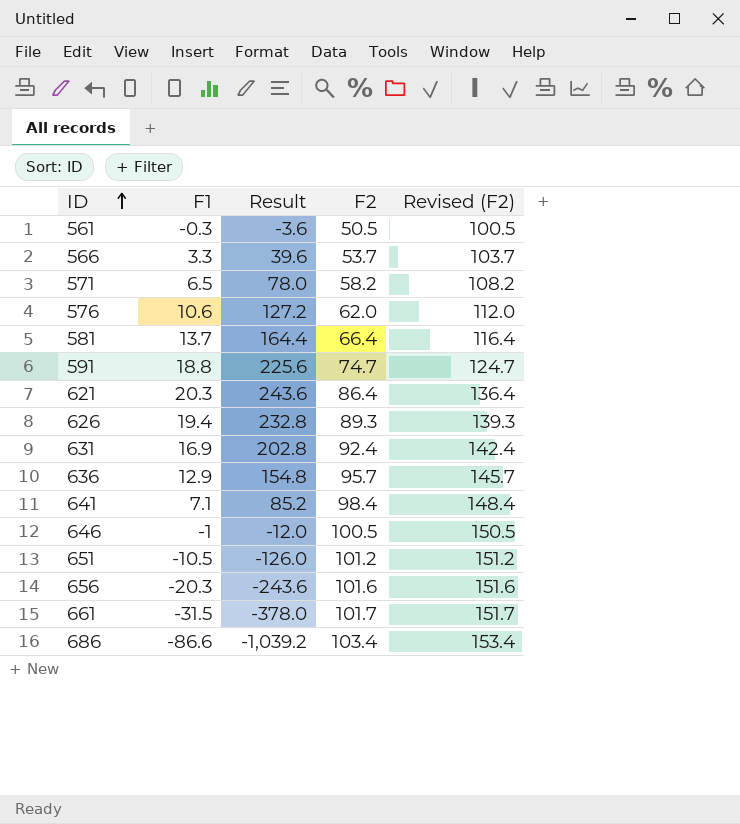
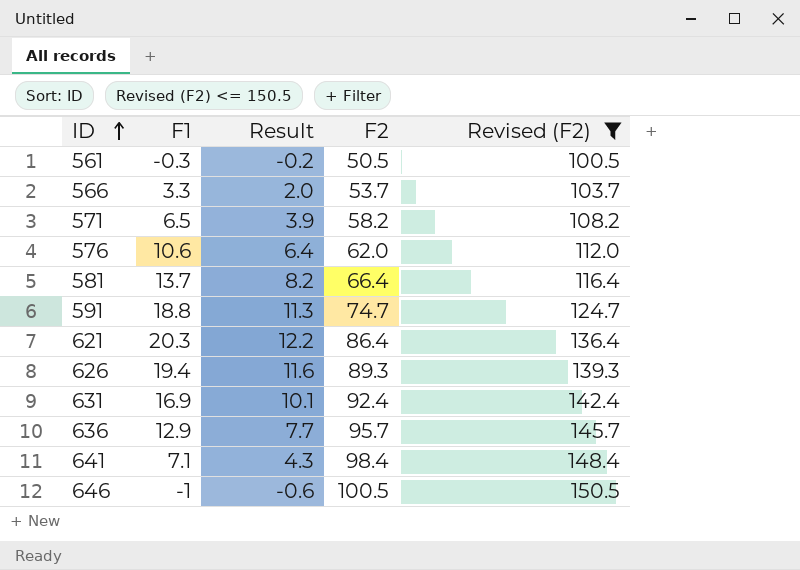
filter: none -> Revised (F2) <= 150.5
column Result | formula: [F1] * 12 -> [F1] * 0.6

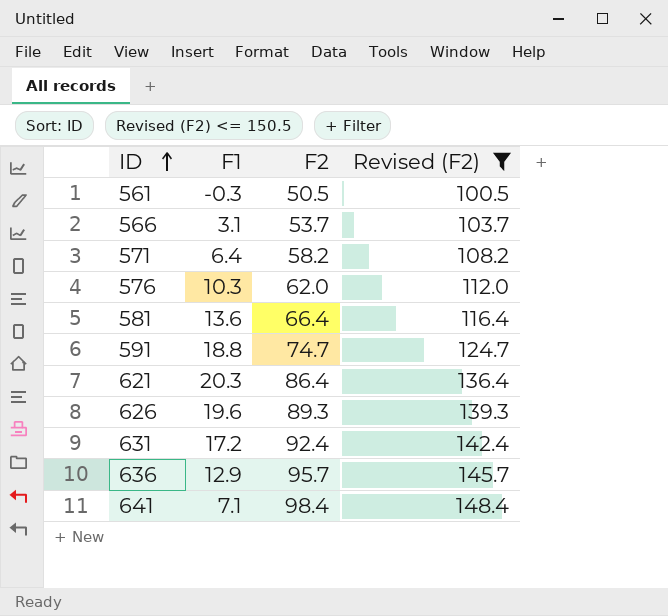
column Result | formula: [F1] * 0.6 -> none
row 646: -1 | -0.6 | 100.5 | 150.5 -> none
566 | F1: 3.3 -> 3.1
571 | F1: 6.5 -> 6.4
576 | F1: 10.6 -> 10.3
581 | F1: 13.7 -> 13.6
626 | F1: 19.4 -> 19.6
631 | F1: 16.9 -> 17.2

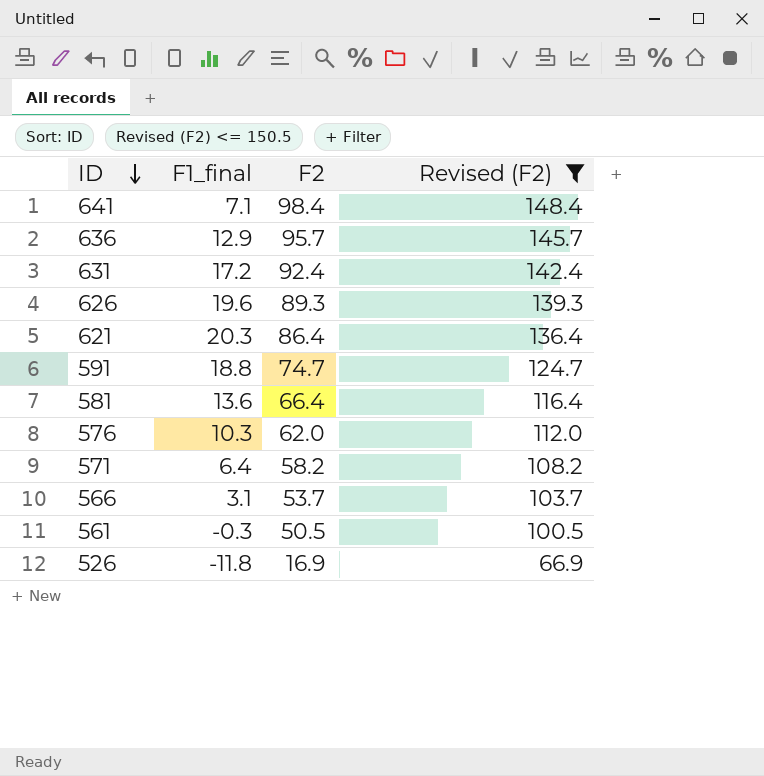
row order: ID ascending -> ID descending
column name: F1 -> F1_final
row 526: none -> -11.8 | 16.9 | 66.9

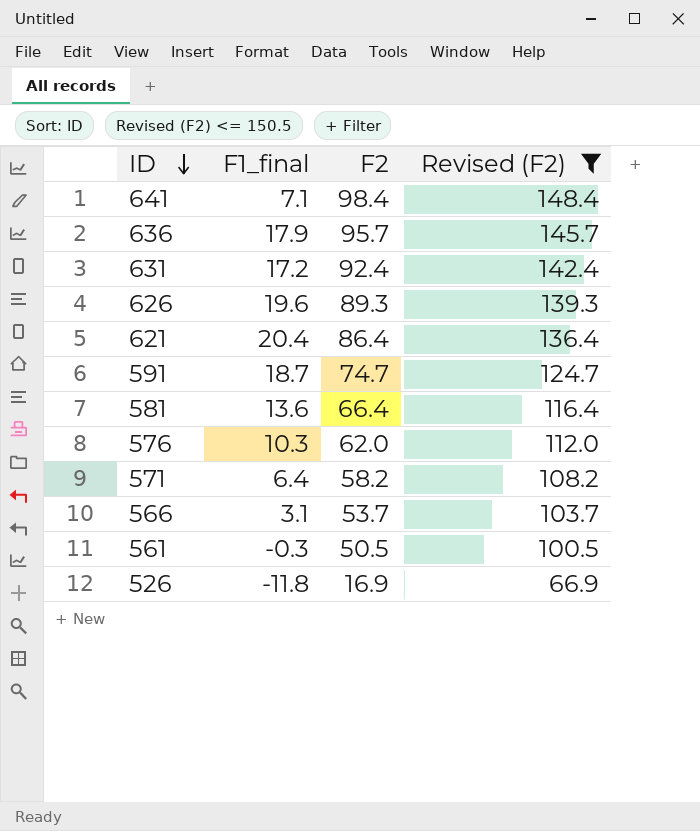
636 | F1_final: 12.9 -> 17.9
621 | F1_final: 20.3 -> 20.4
591 | F1_final: 18.8 -> 18.7

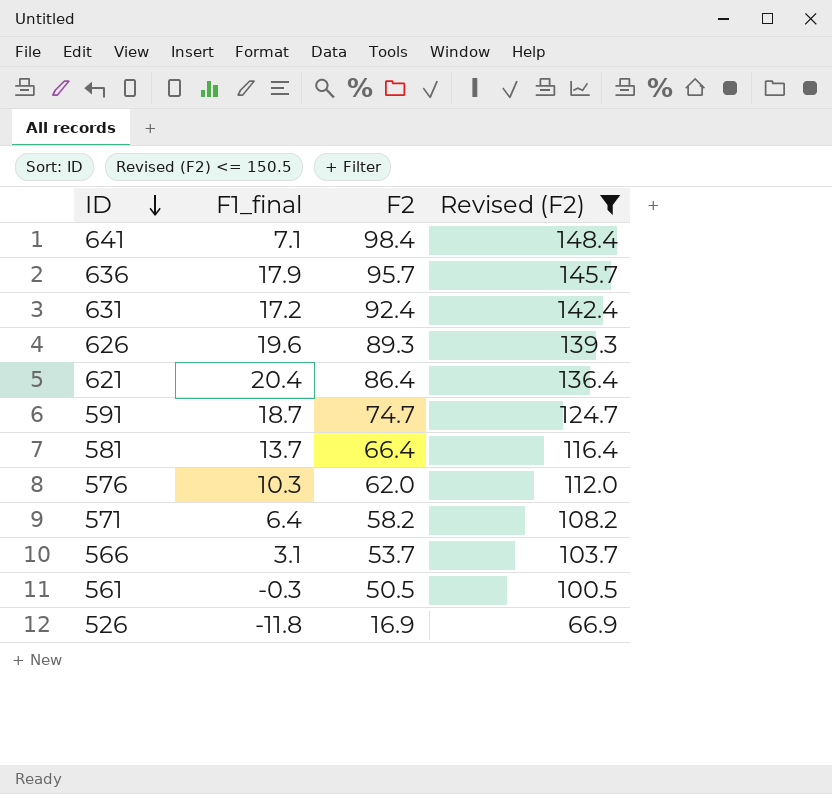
581 | F1_final: 13.6 -> 13.7

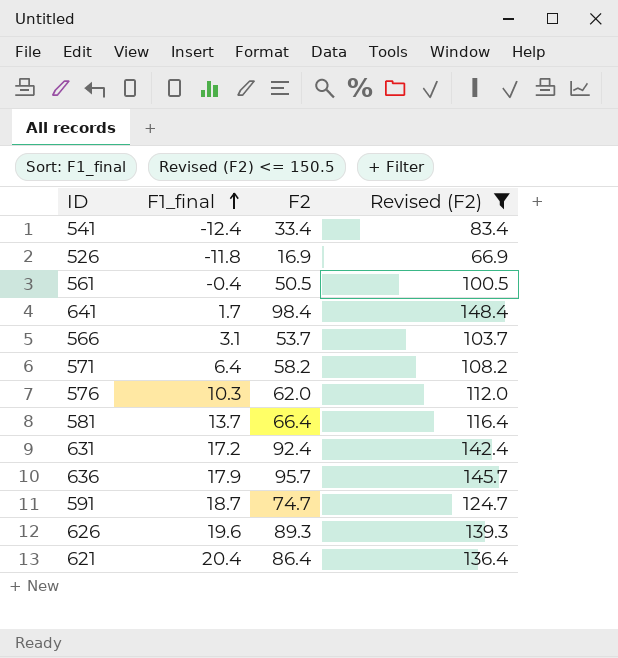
row order: ID descending -> F1_final ascending
row 541: none -> -12.4 | 33.4 | 83.4
561 | F1_final: -0.3 -> -0.4
641 | F1_final: 7.1 -> 1.7

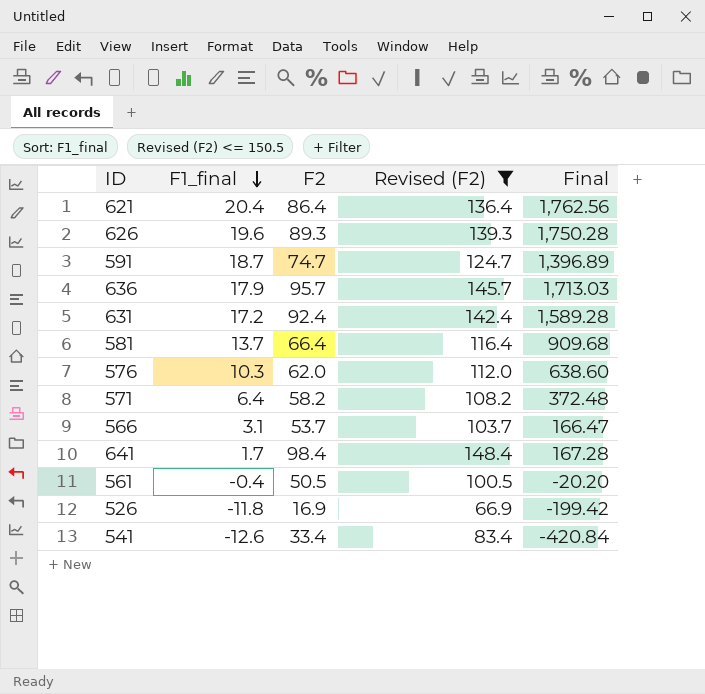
row order: F1_final ascending -> F1_final descending
column Final | formula: none -> [F1_final] * [F2]
541 | F1_final: -12.4 -> -12.6

